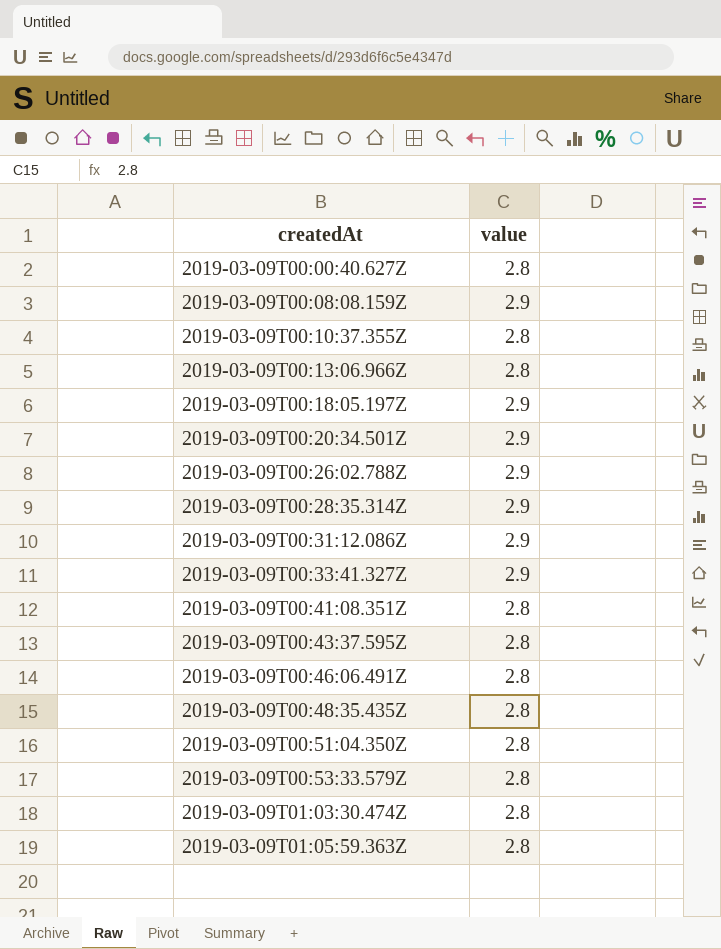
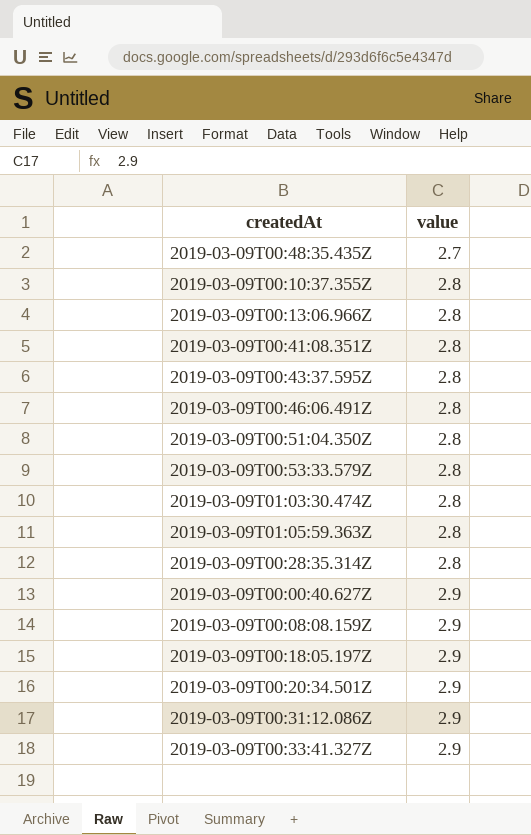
row order: createdAt ascending -> value ascending
row 2019-03-09T00:26:02.788Z: 2.9 -> none
2019-03-09T00:48:35.435Z | value: 2.8 -> 2.7
2019-03-09T00:28:35.314Z | value: 2.9 -> 2.8
2019-03-09T00:00:40.627Z | value: 2.8 -> 2.9

